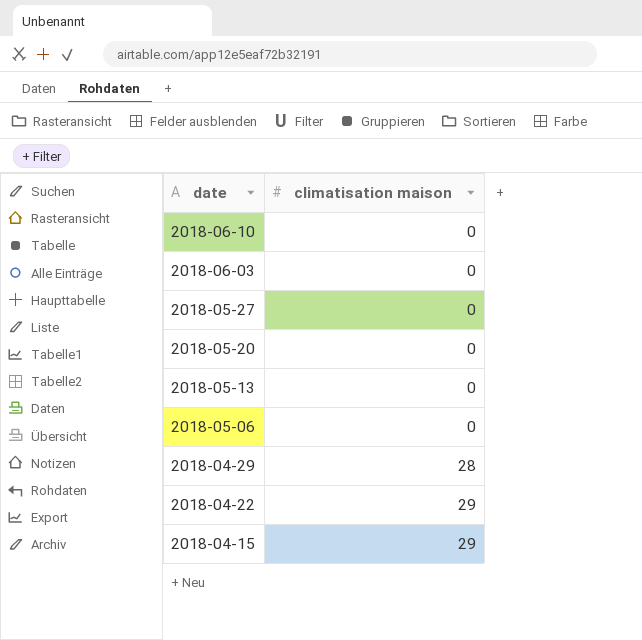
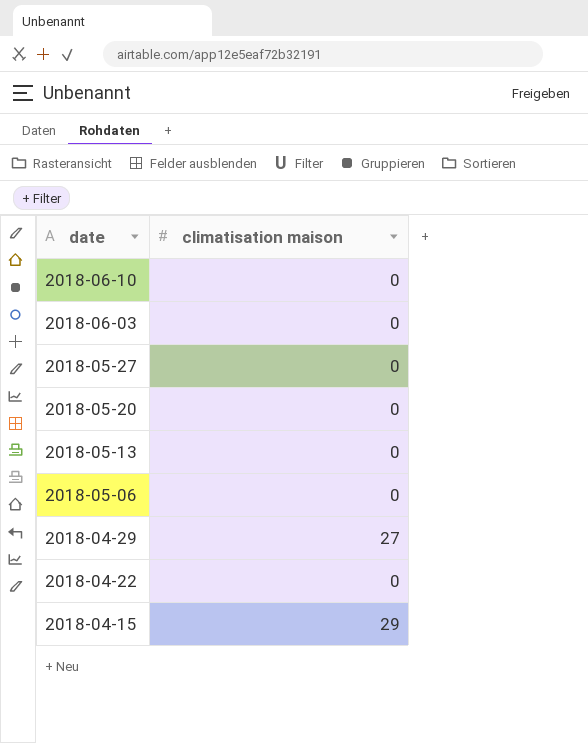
2018-04-29 | climatisation maison: 28 -> 27
2018-04-22 | climatisation maison: 29 -> 0

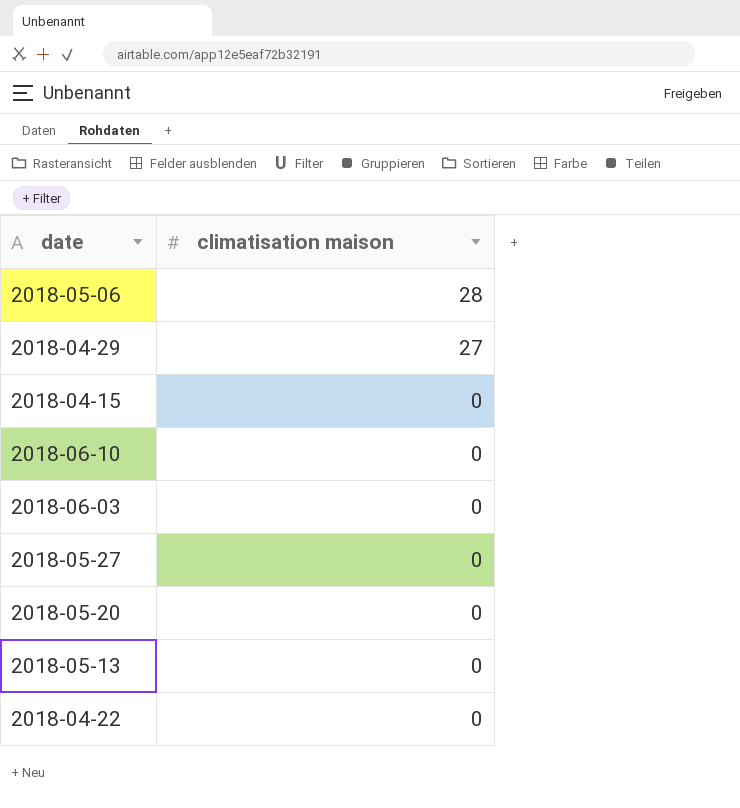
row order: date descending -> climatisation maison descending
2018-05-06 | climatisation maison: 0 -> 28
2018-04-15 | climatisation maison: 29 -> 0

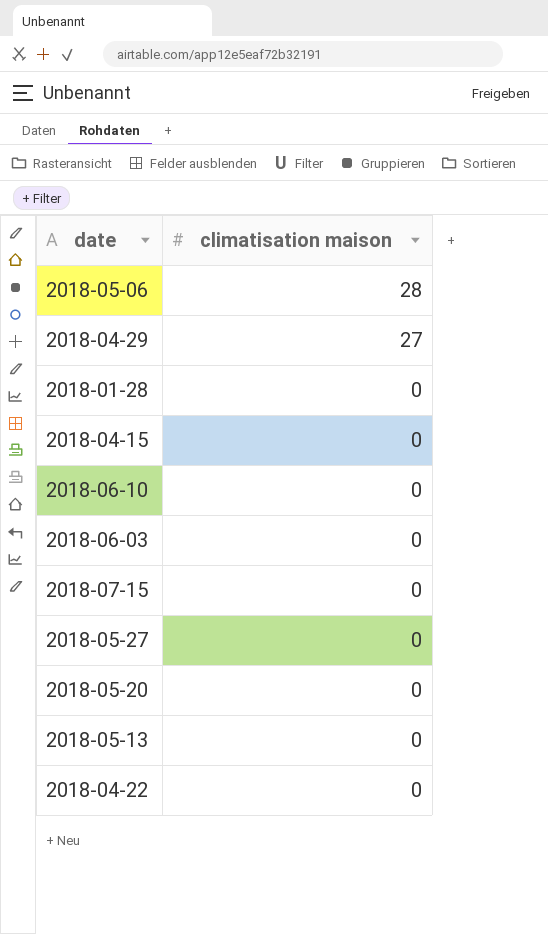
row 2018-01-28: none -> 0
row 2018-07-15: none -> 0

